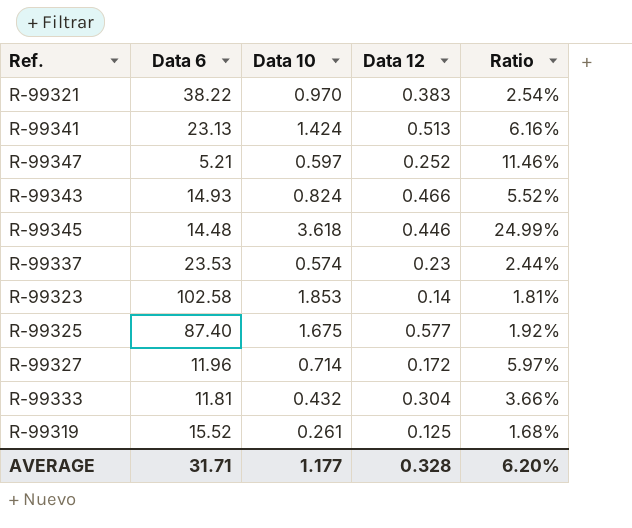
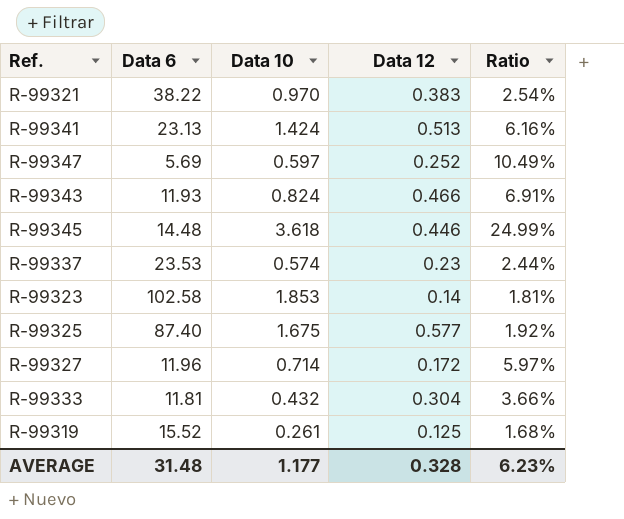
R-99347 | Data 6: 5.21 -> 5.69
R-99347 | Ratio: 11.46% -> 10.49%
R-99343 | Data 6: 14.93 -> 11.93
R-99343 | Ratio: 5.52% -> 6.91%
AVERAGE | Data 6: 31.71 -> 31.48
AVERAGE | Ratio: 6.20% -> 6.23%

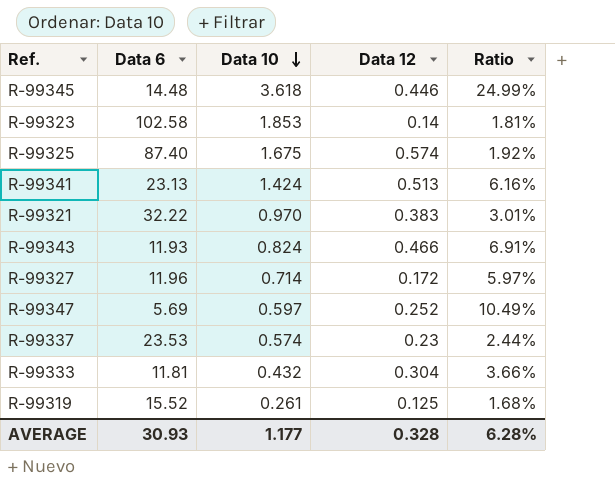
row order: none -> Data 10 descending
R-99325 | Data 12: 0.577 -> 0.574
R-99321 | Data 6: 38.22 -> 32.22
R-99321 | Ratio: 2.54% -> 3.01%
AVERAGE | Data 6: 31.48 -> 30.93
AVERAGE | Ratio: 6.23% -> 6.28%

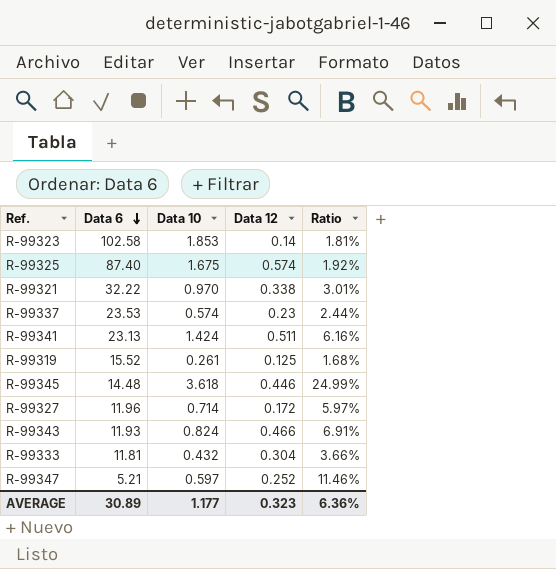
row order: Data 10 descending -> Data 6 descending
R-99321 | Data 12: 0.383 -> 0.338
R-99341 | Data 12: 0.513 -> 0.511
R-99347 | Data 6: 5.69 -> 5.21
R-99347 | Ratio: 10.49% -> 11.46%
AVERAGE | Data 6: 30.93 -> 30.89
AVERAGE | Data 12: 0.328 -> 0.323
AVERAGE | Ratio: 6.28% -> 6.36%

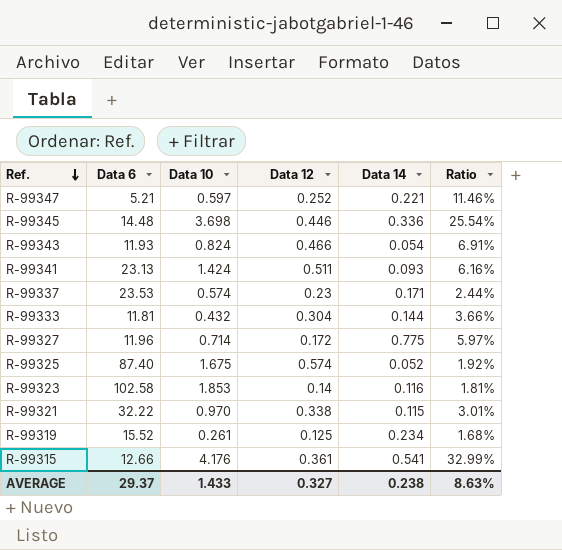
row order: Data 6 descending -> Ref. descending
column Data 14 | position: none -> 5
R-99345 | Data 10: 3.618 -> 3.698
R-99345 | Ratio: 24.99% -> 25.54%
row R-99315: none -> 12.66 | 4.176 | 0.361 | 0.541 | 32.99%
AVERAGE | Data 6: 30.89 -> 29.37
AVERAGE | Data 10: 1.177 -> 1.433
AVERAGE | Data 12: 0.323 -> 0.327
AVERAGE | Ratio: 6.36% -> 8.63%

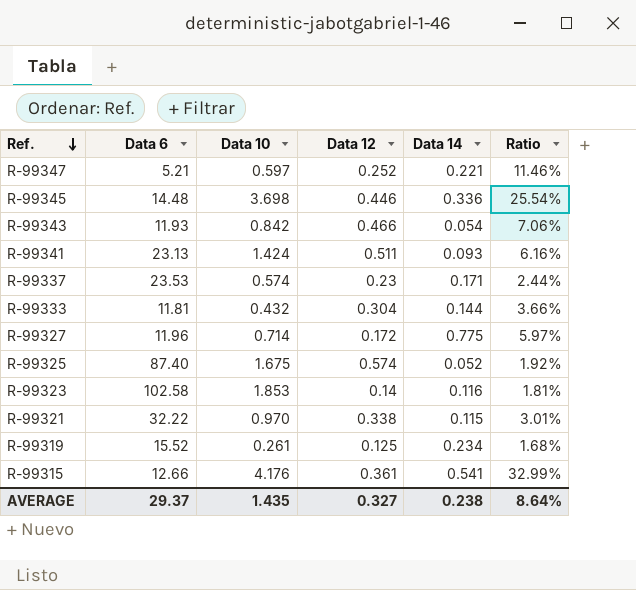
R-99343 | Data 10: 0.824 -> 0.842
R-99343 | Ratio: 6.91% -> 7.06%
AVERAGE | Data 10: 1.433 -> 1.435
AVERAGE | Ratio: 8.63% -> 8.64%

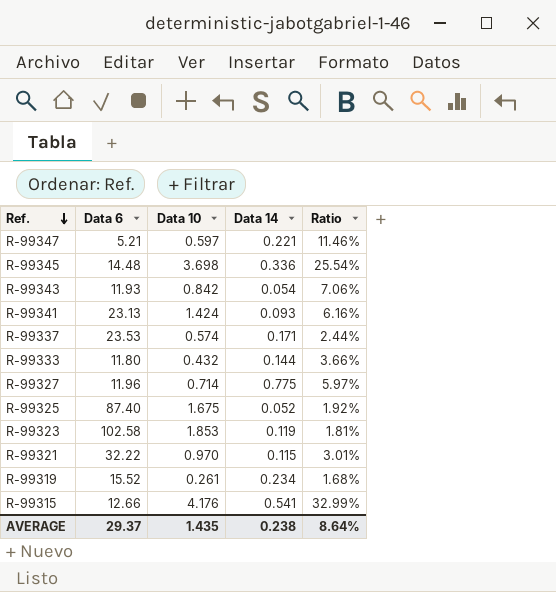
column Data 12 | position: 4 -> none
R-99333 | Data 6: 11.81 -> 11.80
R-99323 | Data 14: 0.116 -> 0.119

